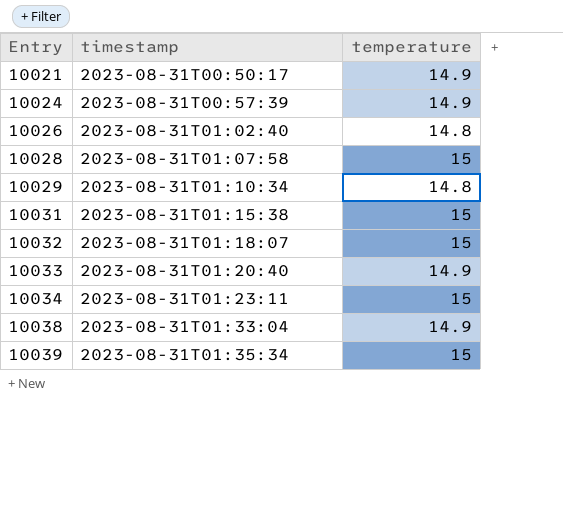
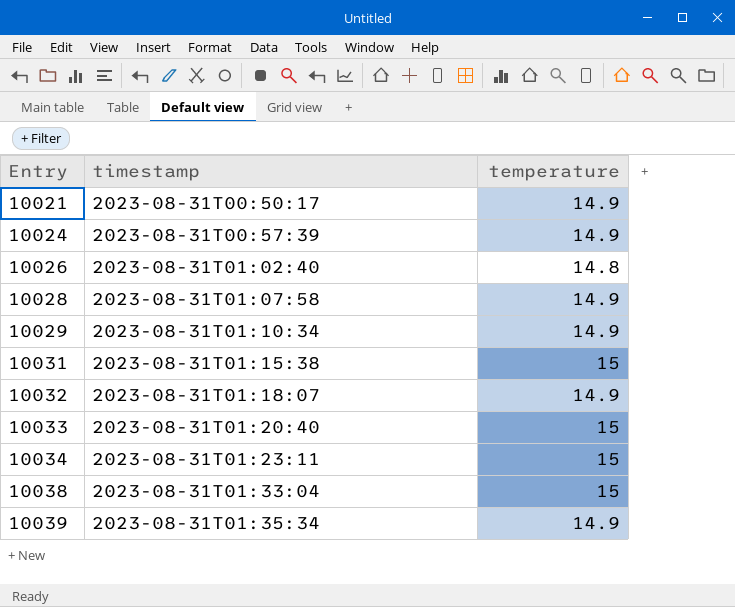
10028 | temperature: 15 -> 14.9
10029 | temperature: 14.8 -> 14.9
10032 | temperature: 15 -> 14.9
10033 | temperature: 14.9 -> 15
10038 | temperature: 14.9 -> 15
10039 | temperature: 15 -> 14.9

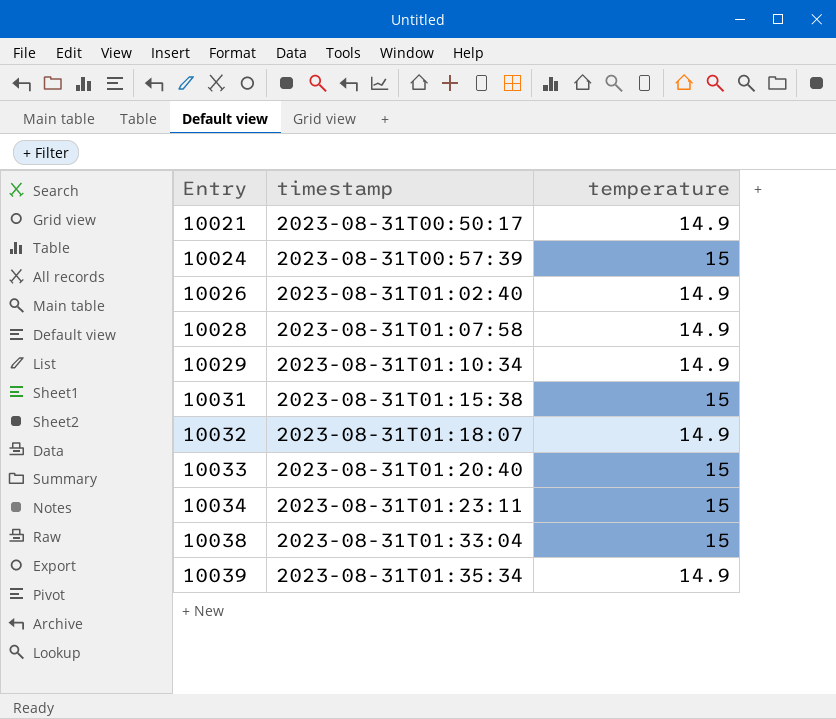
10024 | temperature: 14.9 -> 15
10026 | temperature: 14.8 -> 14.9

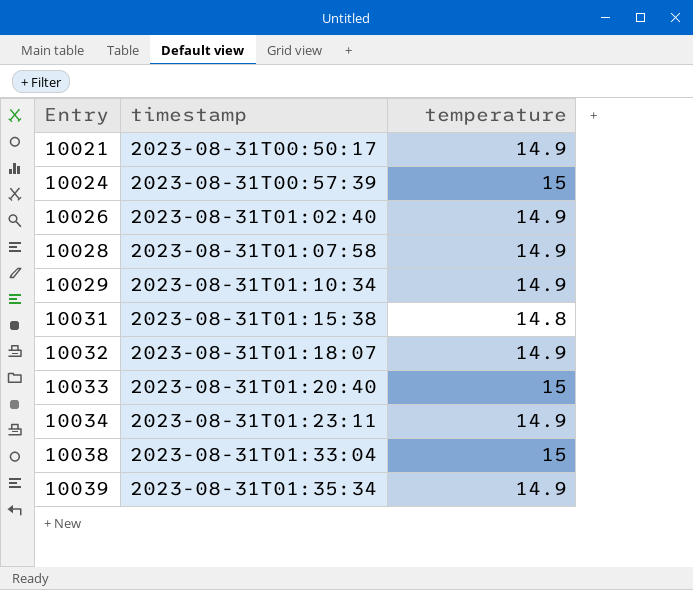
10031 | temperature: 15 -> 14.8
10034 | temperature: 15 -> 14.9

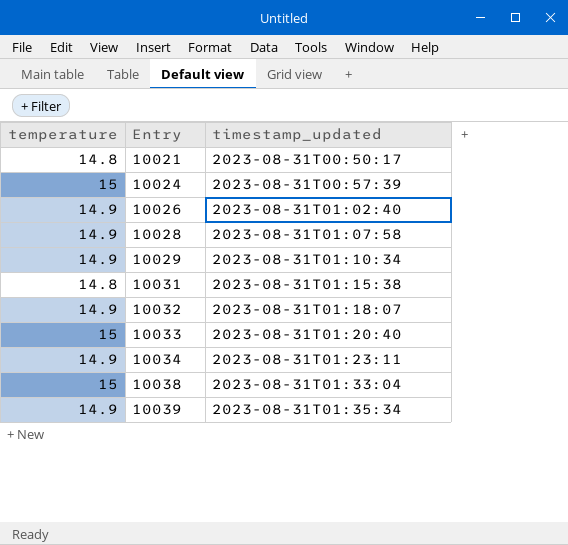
column temperature | position: 3 -> 1
column name: timestamp -> timestamp_updated
10021 | temperature: 14.9 -> 14.8

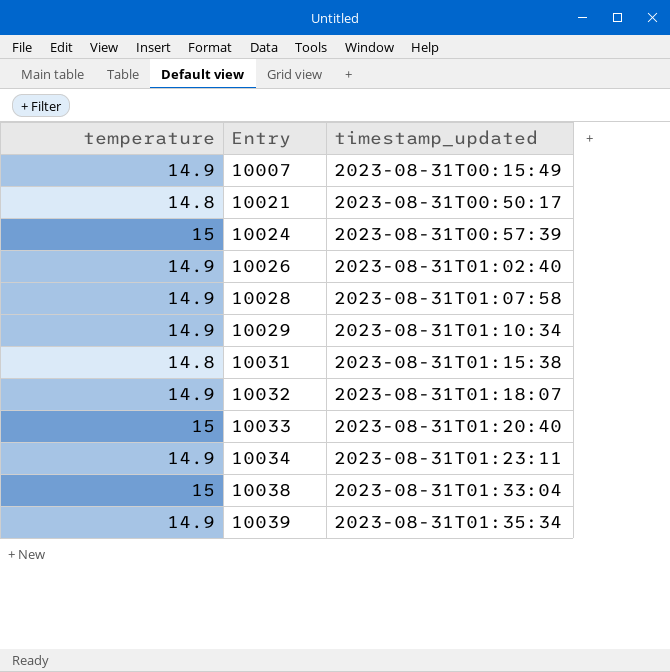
row 10007: none -> 14.9 | 2023-08-31T00:15:49

